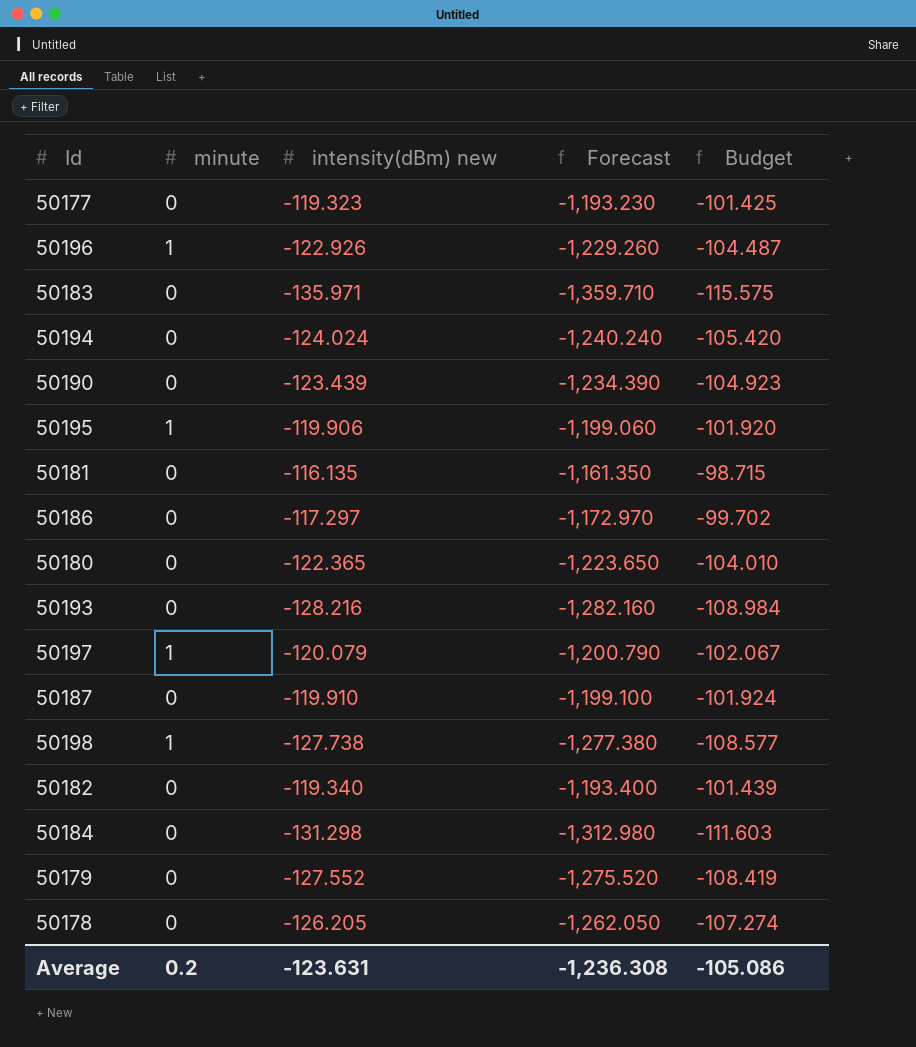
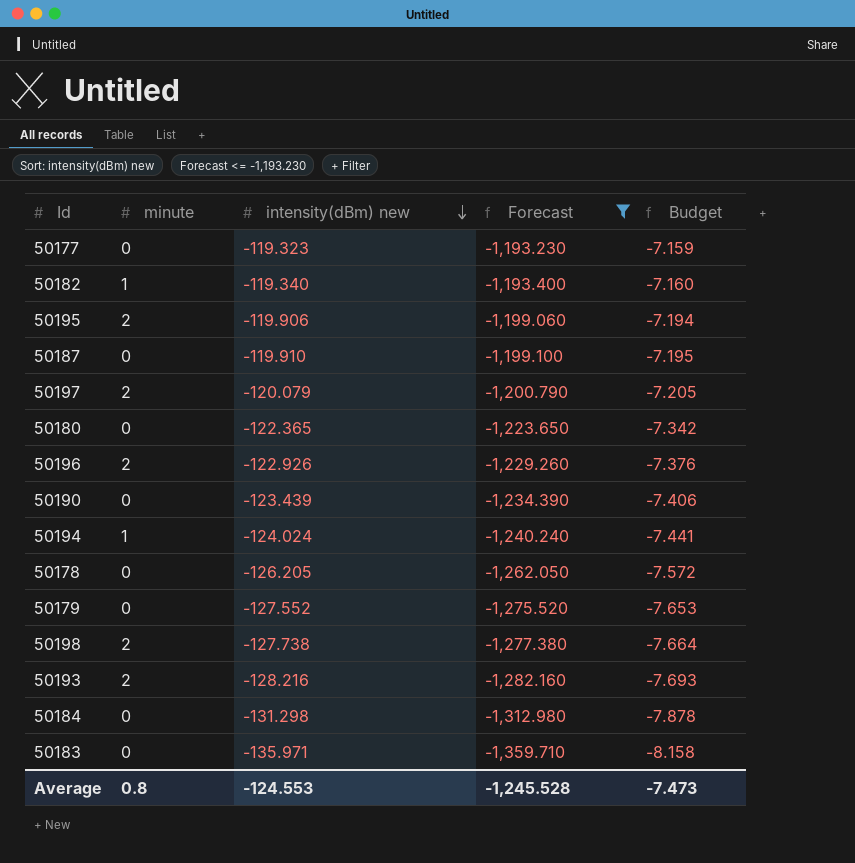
filter: none -> Forecast <= -1,193.230
row order: none -> intensity(dBm) new descending
column Budget | formula: [intensity(dBm) new] * 0.85 -> [intensity(dBm) new] * 0.06
50182 | minute: 0 -> 1
50195 | minute: 1 -> 2
50197 | minute: 1 -> 2
50196 | minute: 1 -> 2
50194 | minute: 0 -> 1
50198 | minute: 1 -> 2
50193 | minute: 0 -> 2
Average | minute: 0.2 -> 0.8
Average | intensity(dBm) new: -123.631 -> -124.553
Average | Forecast: -1,236.308 -> -1,245.528
Average | Budget: -105.086 -> -7.473

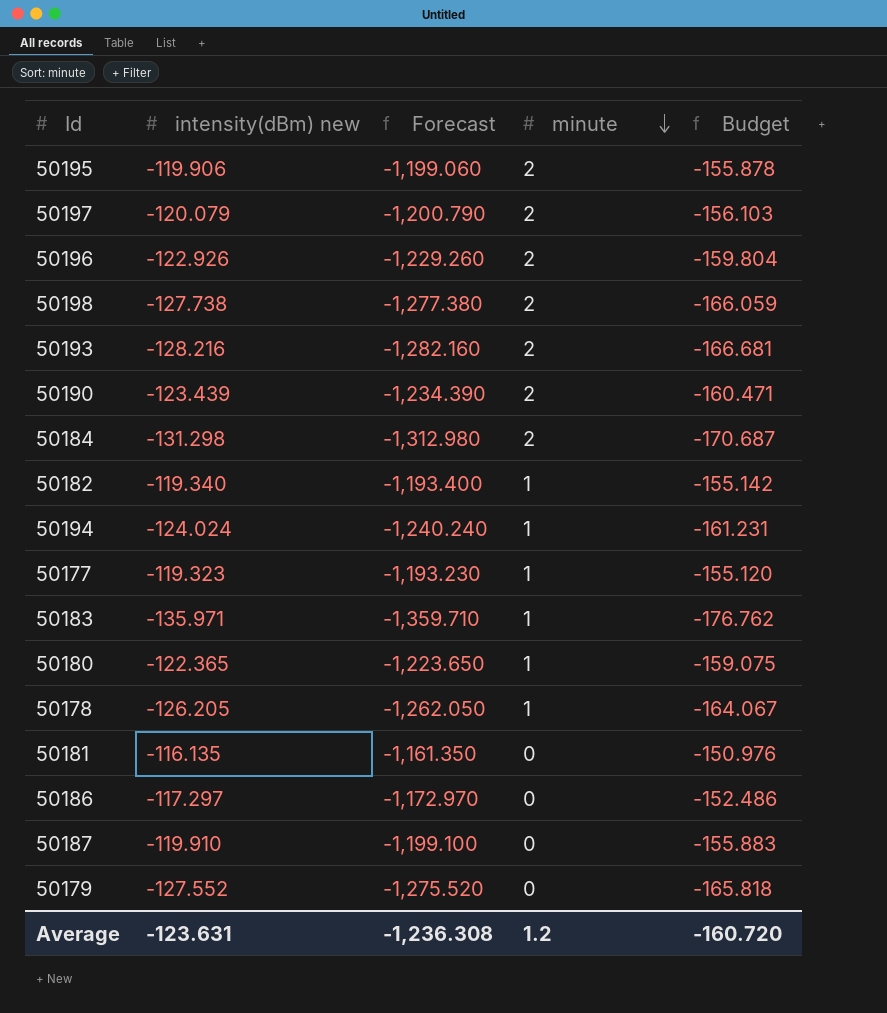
filter: Forecast <= -1,193.230 -> none
row order: intensity(dBm) new descending -> minute descending
column minute | position: 2 -> 4
column Budget | formula: [intensity(dBm) new] * 0.06 -> [intensity(dBm) new] * 1.3
50190 | minute: 0 -> 2
50184 | minute: 0 -> 2
50177 | minute: 0 -> 1
50183 | minute: 0 -> 1
50180 | minute: 0 -> 1
50178 | minute: 0 -> 1
Average | intensity(dBm) new: -124.553 -> -123.631
Average | Forecast: -1,245.528 -> -1,236.308
Average | minute: 0.8 -> 1.2
Average | Budget: -7.473 -> -160.720

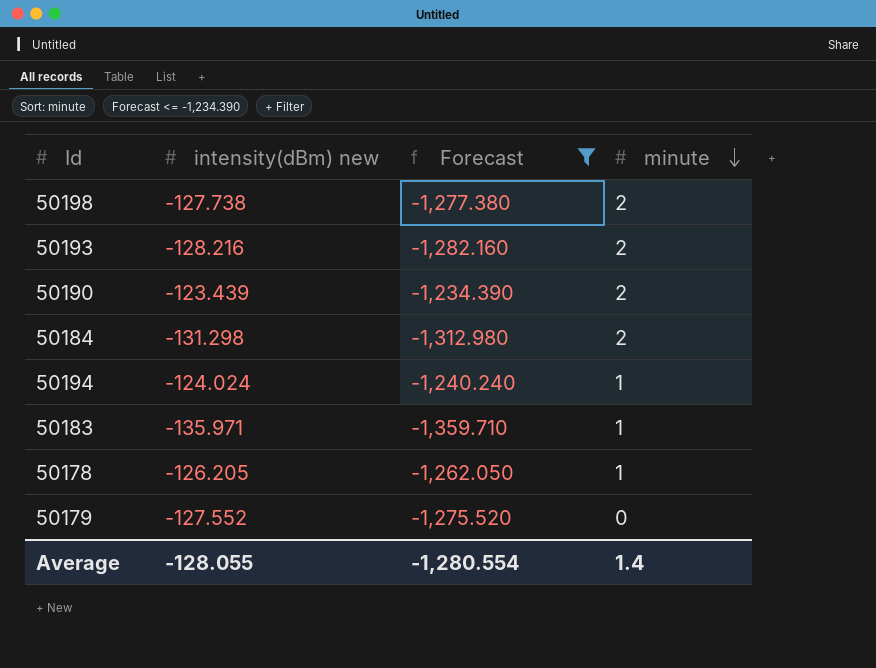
filter: none -> Forecast <= -1,234.390
column Budget | formula: [intensity(dBm) new] * 1.3 -> none
Average | intensity(dBm) new: -123.631 -> -128.055
Average | Forecast: -1,236.308 -> -1,280.554
Average | minute: 1.2 -> 1.4

